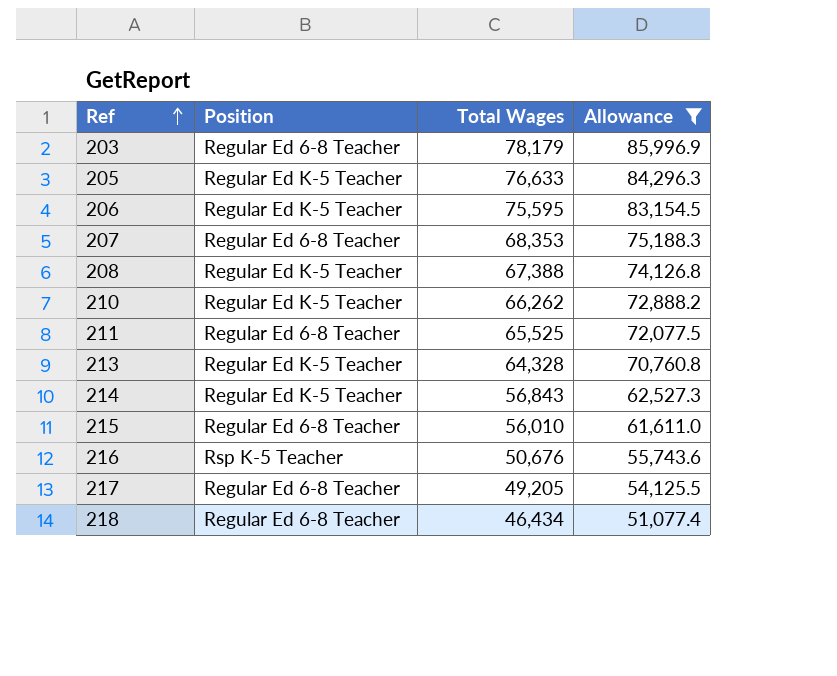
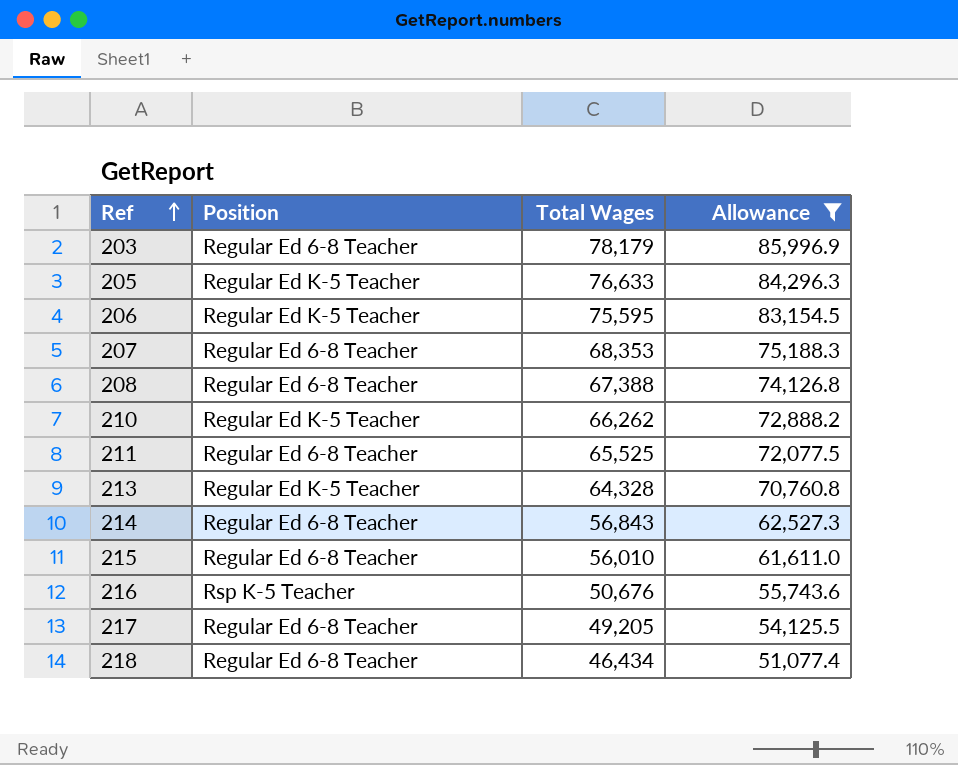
208 | Position: Regular Ed K-5 Teacher -> Regular Ed 6-8 Teacher
214 | Position: Regular Ed K-5 Teacher -> Regular Ed 6-8 Teacher

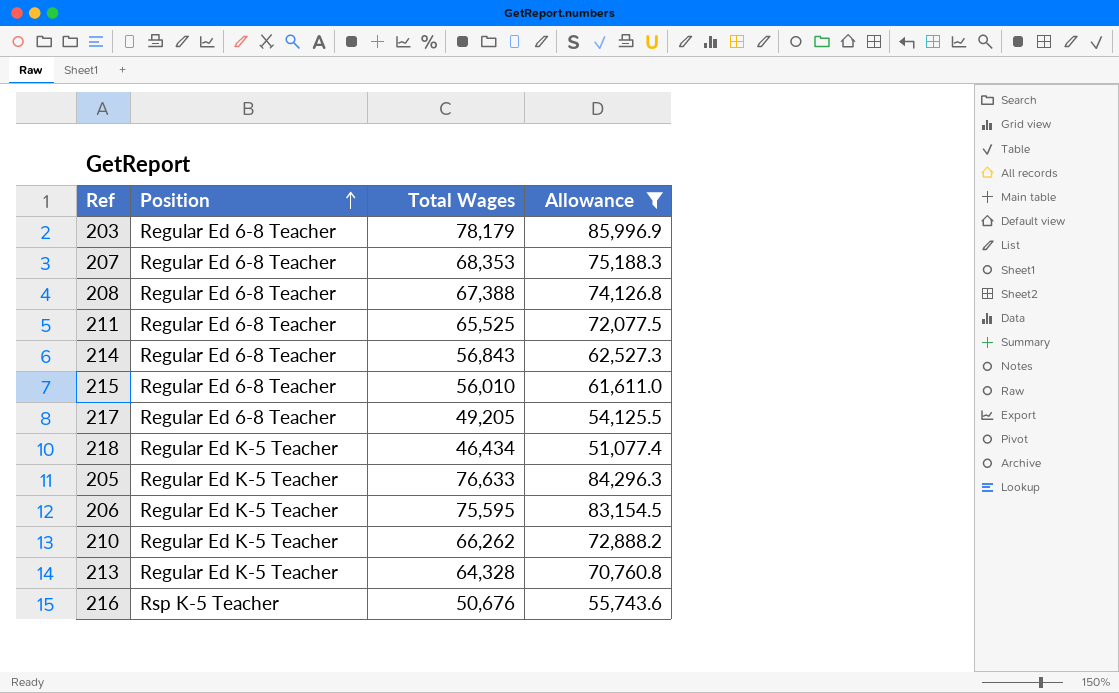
row order: Ref ascending -> Position ascending
218 | Position: Regular Ed 6-8 Teacher -> Regular Ed K-5 Teacher

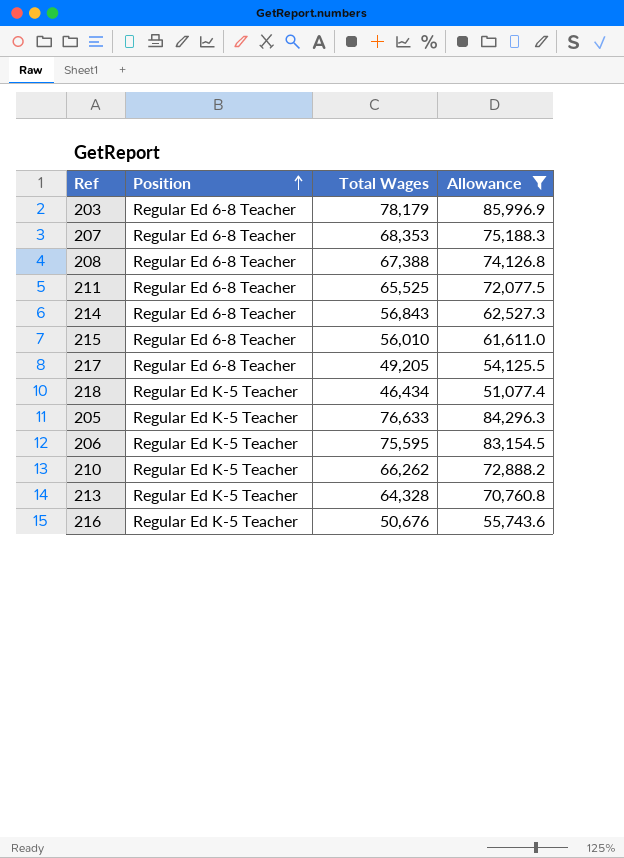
216 | Position: Rsp K-5 Teacher -> Regular Ed K-5 Teacher

